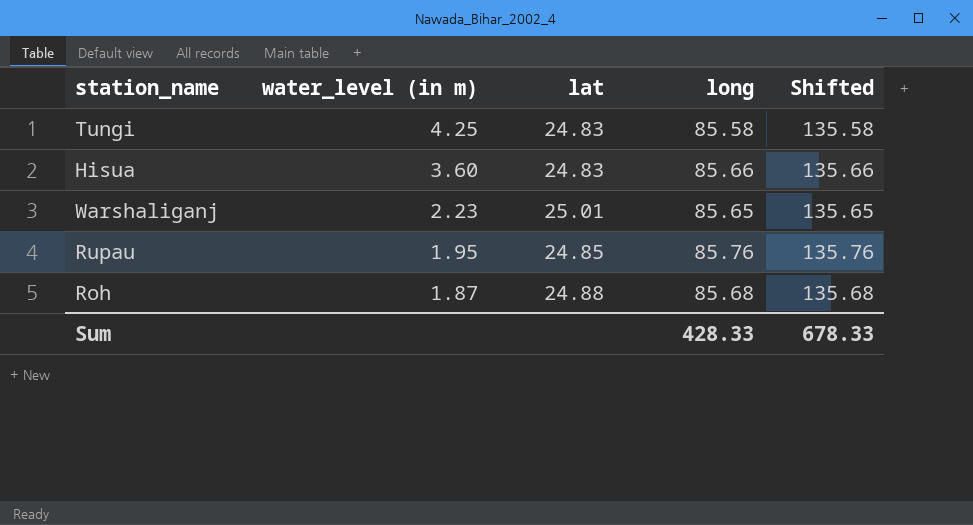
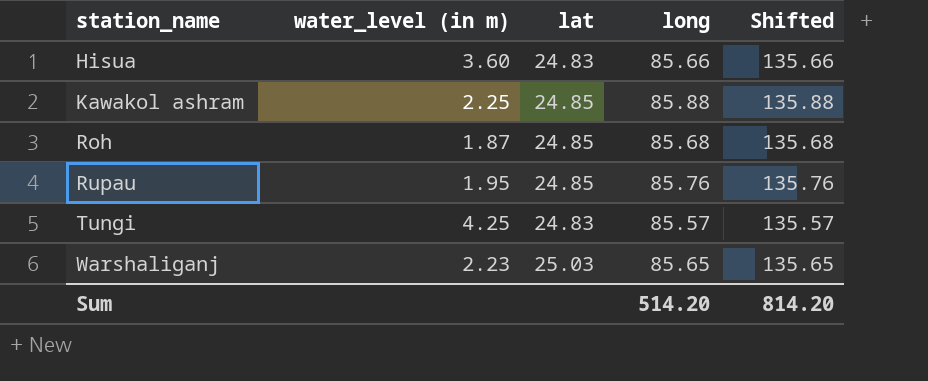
row order: water_level (in m) descending -> station_name ascending
row Kawakol ashram: none -> 2.25 | 24.85 | 85.88 | 135.88
Roh | lat: 24.88 -> 24.85
Tungi | long: 85.58 -> 85.57
Tungi | Shifted: 135.58 -> 135.57
Warshaliganj | lat: 25.01 -> 25.03
Sum | long: 428.33 -> 514.20
Sum | Shifted: 678.33 -> 814.20

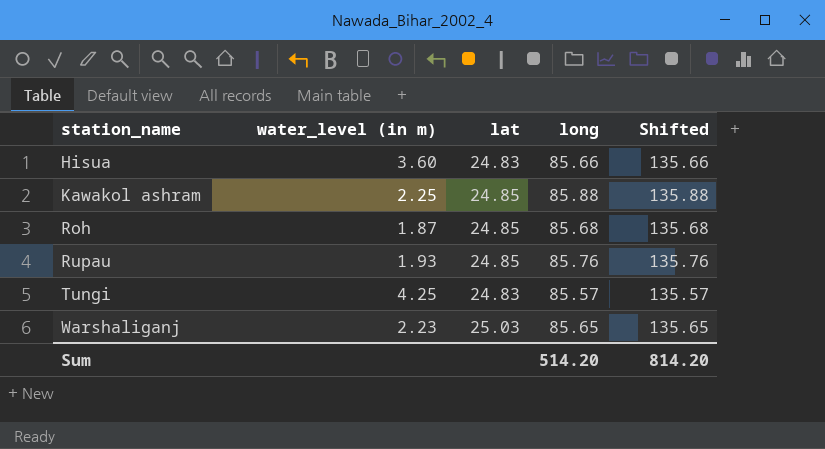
Rupau | water_level (in m): 1.95 -> 1.93

